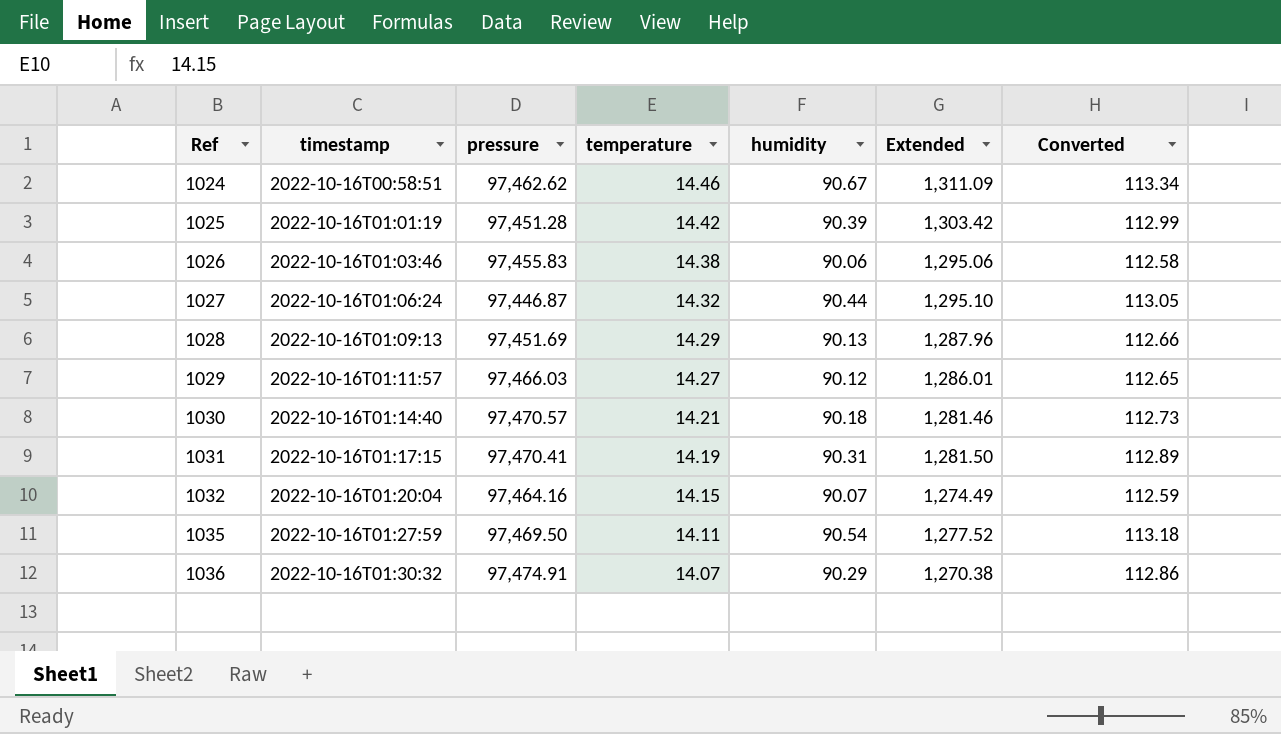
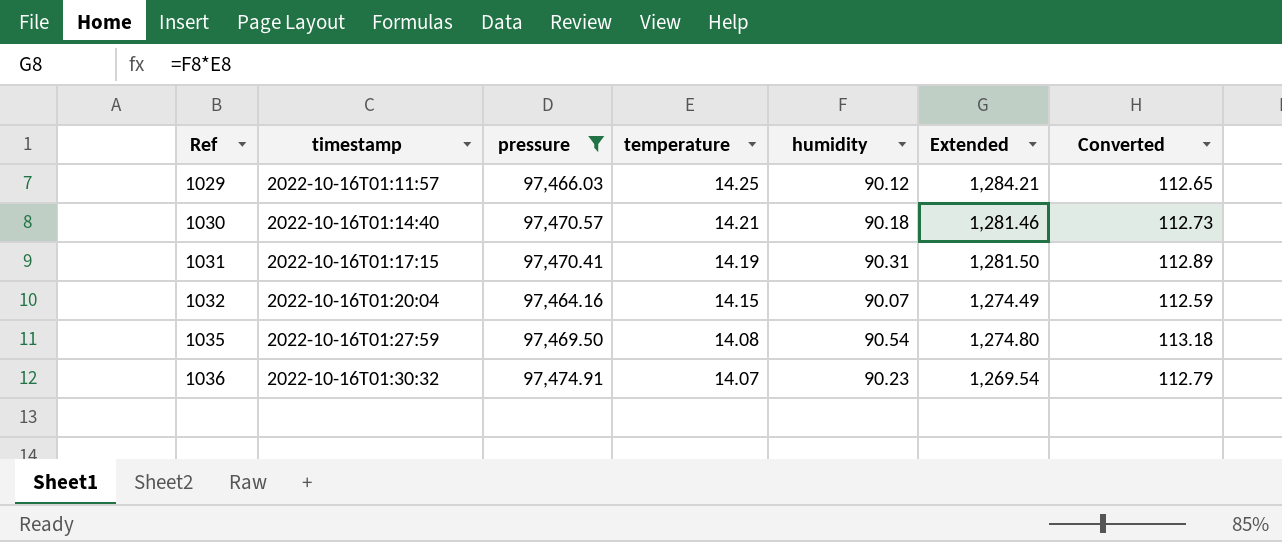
filter: none -> pressure >= 97,464.16
1029 | temperature: 14.27 -> 14.25
1029 | Extended: 1,286.01 -> 1,284.21
1035 | temperature: 14.11 -> 14.08
1035 | Extended: 1,277.52 -> 1,274.80
1036 | humidity: 90.29 -> 90.23
1036 | Extended: 1,270.38 -> 1,269.54
1036 | Converted: 112.86 -> 112.79

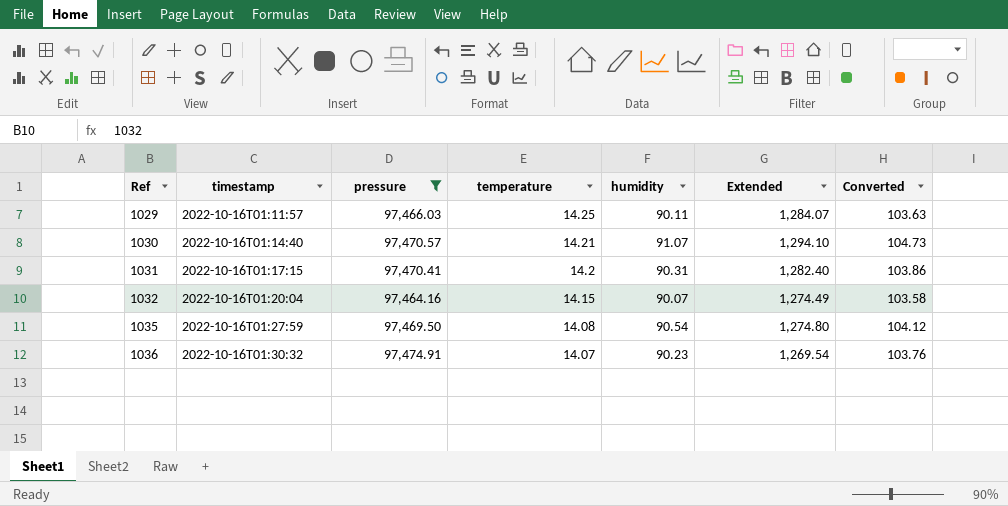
column Converted | formula: [humidity] * 1.25 -> [humidity] * 1.15
1029 | humidity: 90.12 -> 90.11
1029 | Extended: 1,284.21 -> 1,284.07
1030 | humidity: 90.18 -> 91.07
1030 | Extended: 1,281.46 -> 1,294.10
1031 | temperature: 14.19 -> 14.2
1031 | Extended: 1,281.50 -> 1,282.40

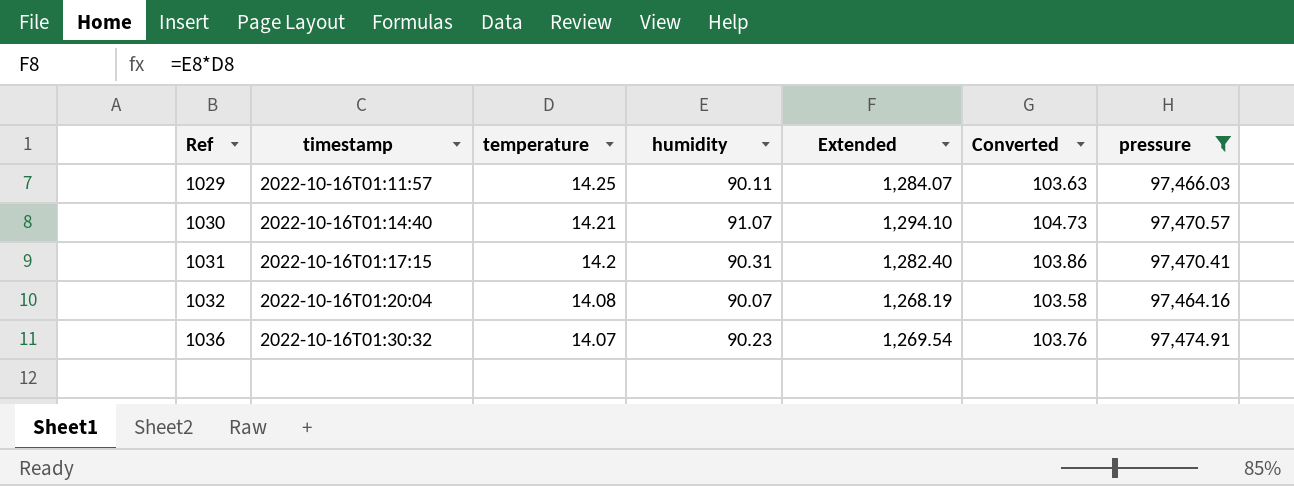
column pressure | position: 3 -> 7
row 1035: 2022-10-16T01:27:59 | 97,469.50 | 14.08 | 90.54 | 1,274.80 | 104.12 -> none
1032 | temperature: 14.15 -> 14.08
1032 | Extended: 1,274.49 -> 1,268.19

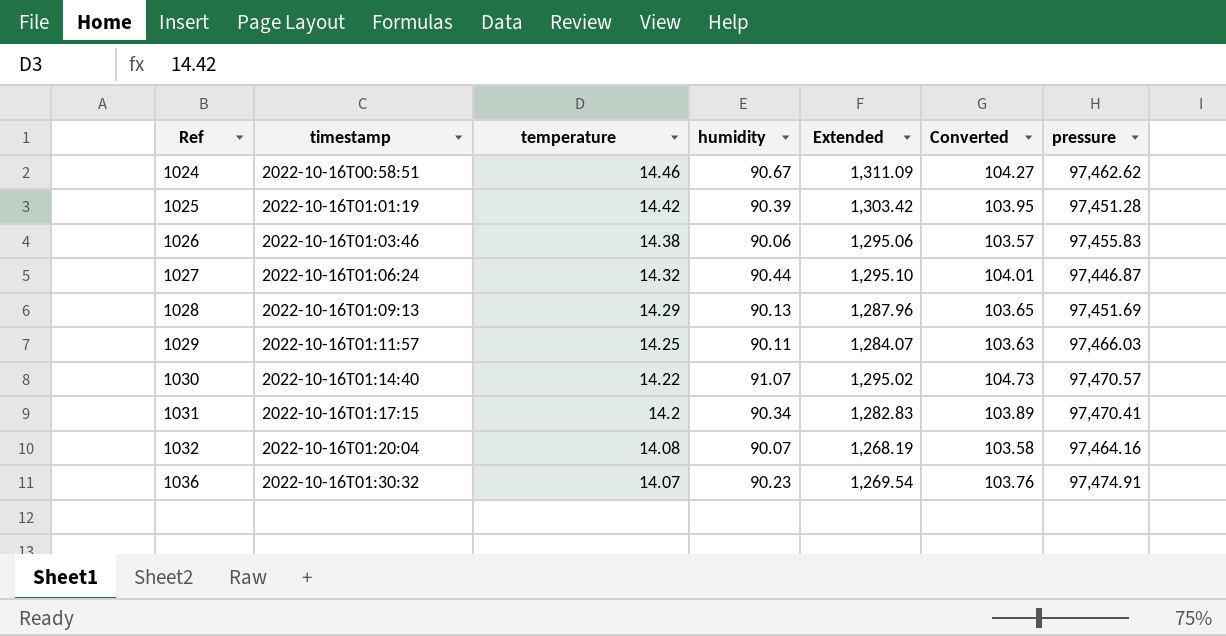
filter: pressure >= 97,464.16 -> none
1030 | temperature: 14.21 -> 14.22
1030 | Extended: 1,294.10 -> 1,295.02
1031 | humidity: 90.31 -> 90.34
1031 | Extended: 1,282.40 -> 1,282.83
1031 | Converted: 103.86 -> 103.89

